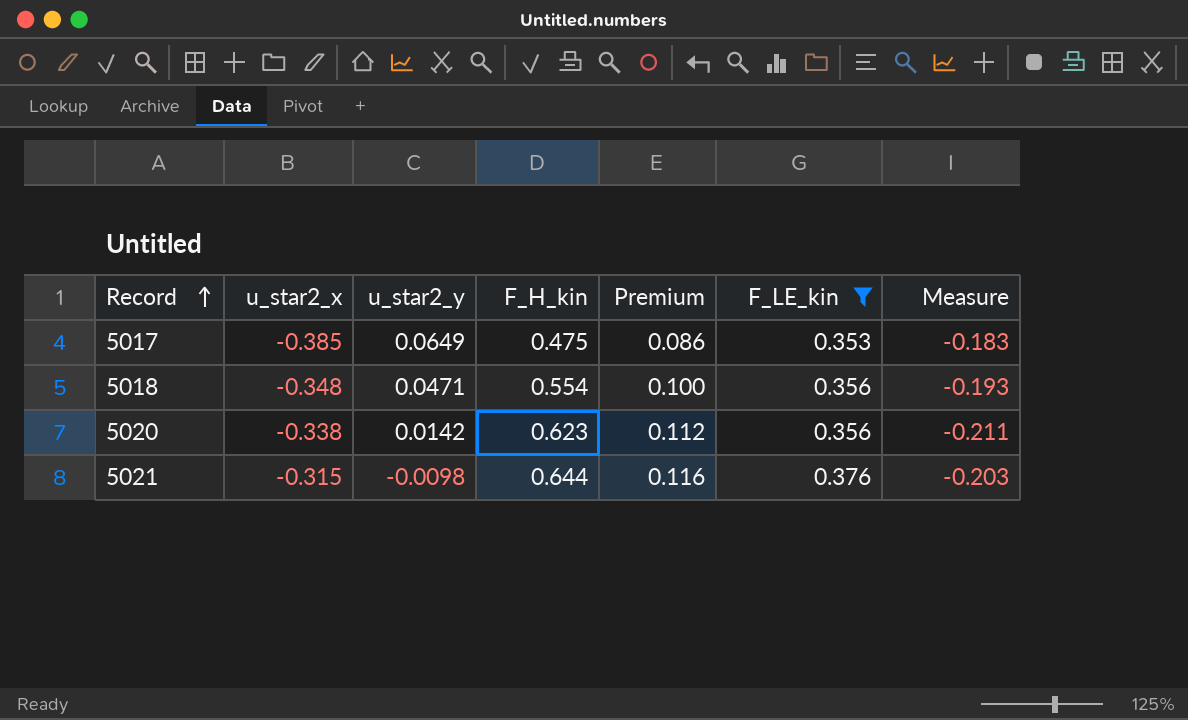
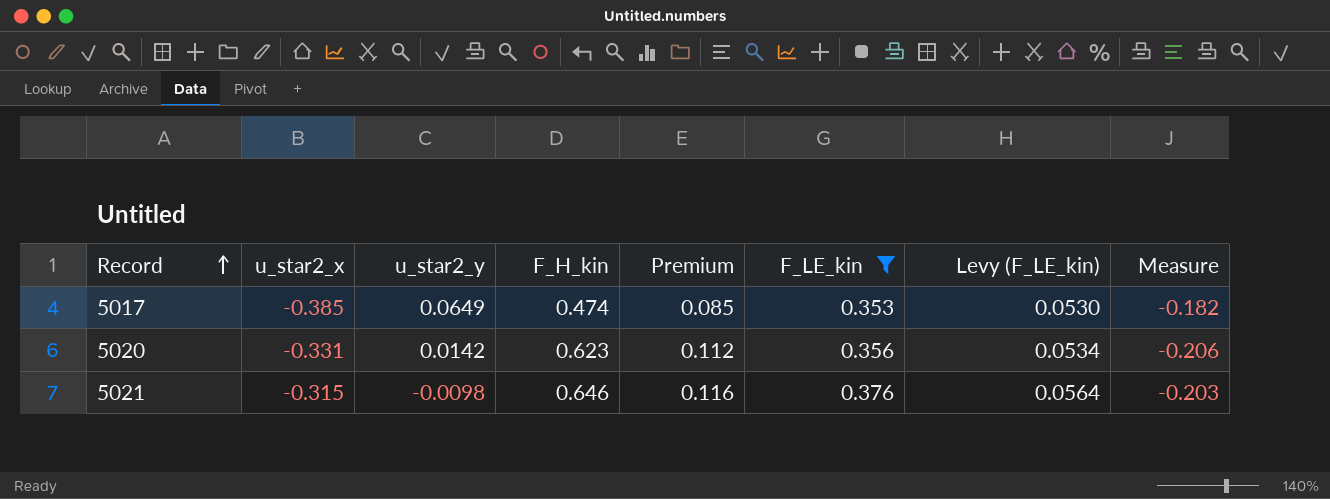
column Levy (F_LE_kin) | formula: none -> [F_LE_kin] * 0.15
row 5018: -0.348 | 0.0471 | 0.554 | 0.100 | 0.356 | -0.193 -> none
5017 | F_H_kin: 0.475 -> 0.474
5017 | Premium: 0.086 -> 0.085
5017 | Measure: -0.183 -> -0.182
5020 | u_star2_x: -0.338 -> -0.331
5020 | Measure: -0.211 -> -0.206
5021 | F_H_kin: 0.644 -> 0.646

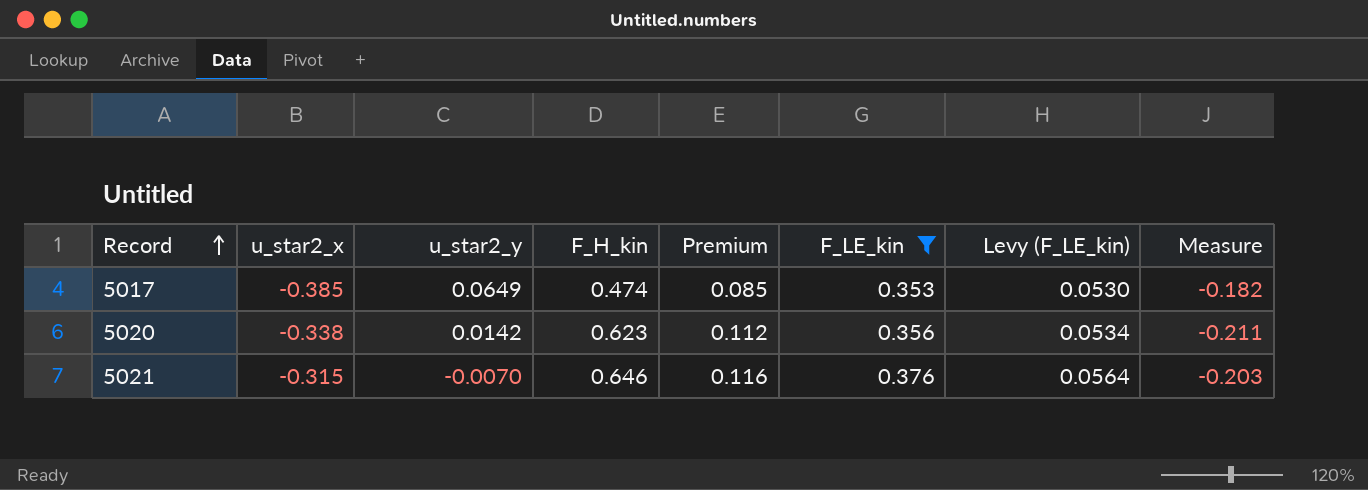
5020 | u_star2_x: -0.331 -> -0.338
5020 | Measure: -0.206 -> -0.211
5021 | u_star2_y: -0.0098 -> -0.0070

